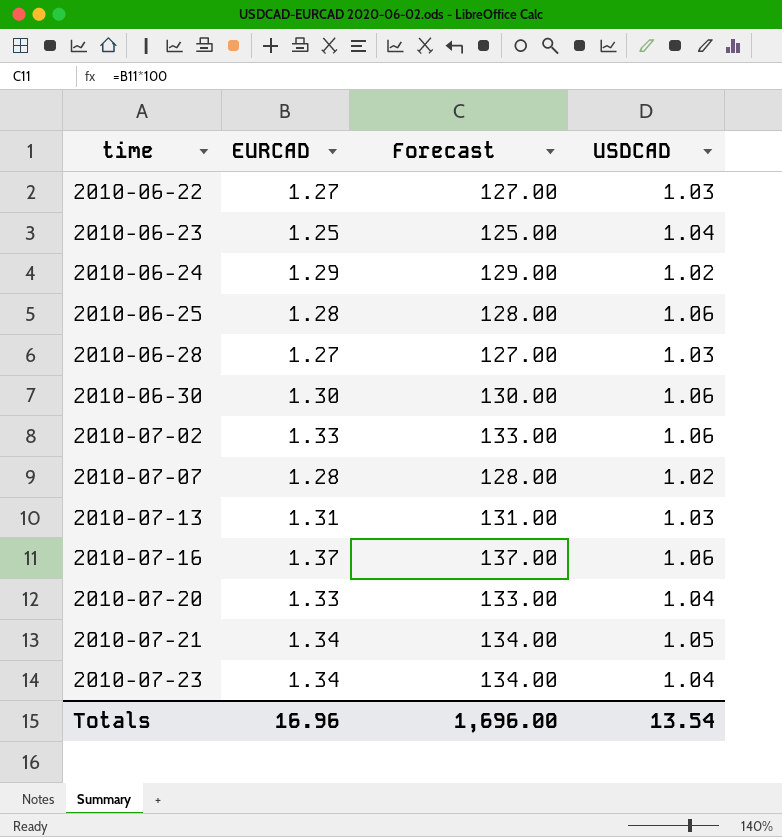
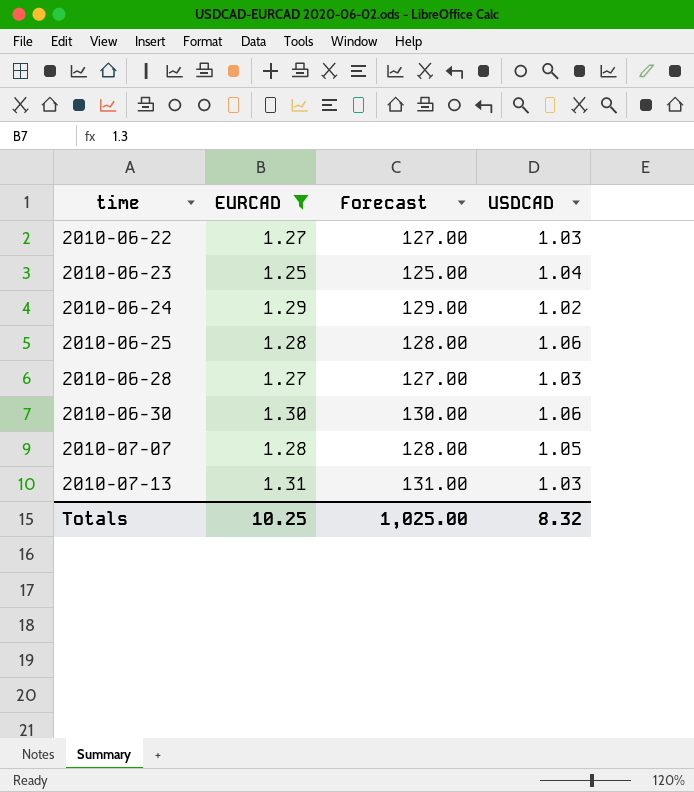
filter: none -> EURCAD <= 1.31
2010-07-07 | USDCAD: 1.02 -> 1.05
Totals | EURCAD: 16.96 -> 10.25
Totals | Forecast: 1,696.00 -> 1,025.00
Totals | USDCAD: 13.54 -> 8.32

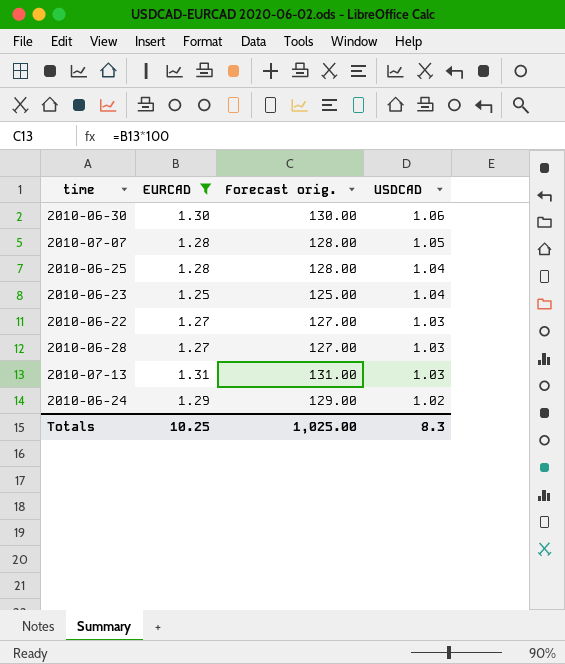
row order: time ascending -> USDCAD descending
column name: Forecast -> Forecast orig.
2010-06-25 | USDCAD: 1.06 -> 1.04
Totals | USDCAD: 8.32 -> 8.3

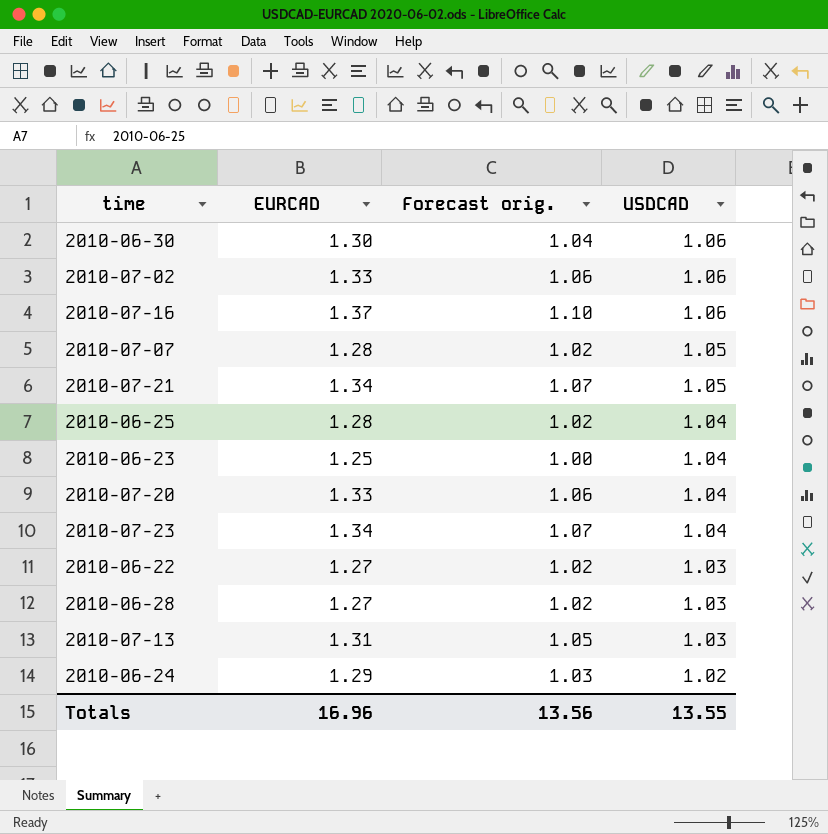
filter: EURCAD <= 1.31 -> none
column Forecast orig. | formula: [EURCAD] * 100 -> [EURCAD] * 0.8
Totals | EURCAD: 10.25 -> 16.96
Totals | Forecast orig.: 1,025.00 -> 13.56
Totals | USDCAD: 8.3 -> 13.55

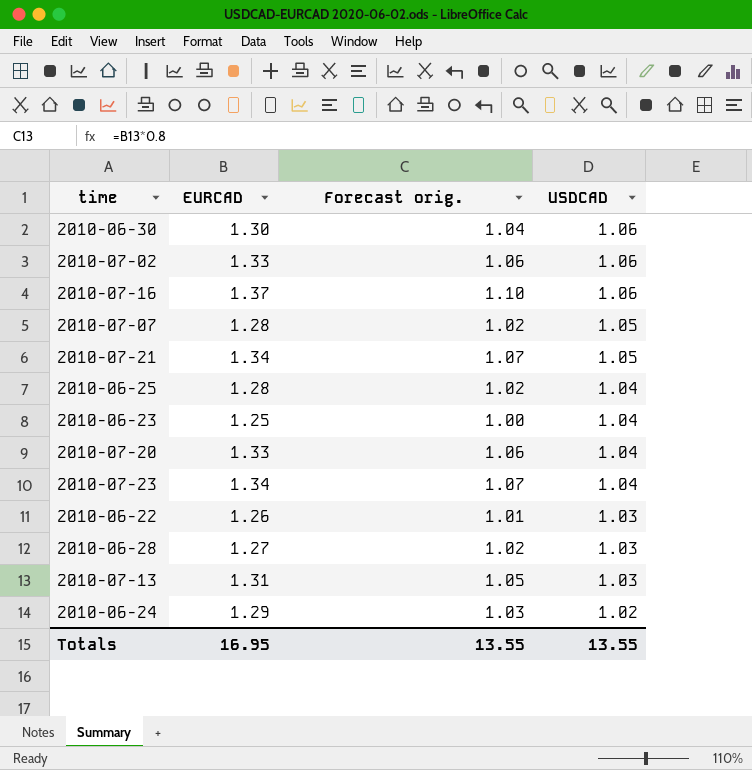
2010-06-22 | EURCAD: 1.27 -> 1.26
2010-06-22 | Forecast orig.: 1.02 -> 1.01
Totals | EURCAD: 16.96 -> 16.95
Totals | Forecast orig.: 13.56 -> 13.55

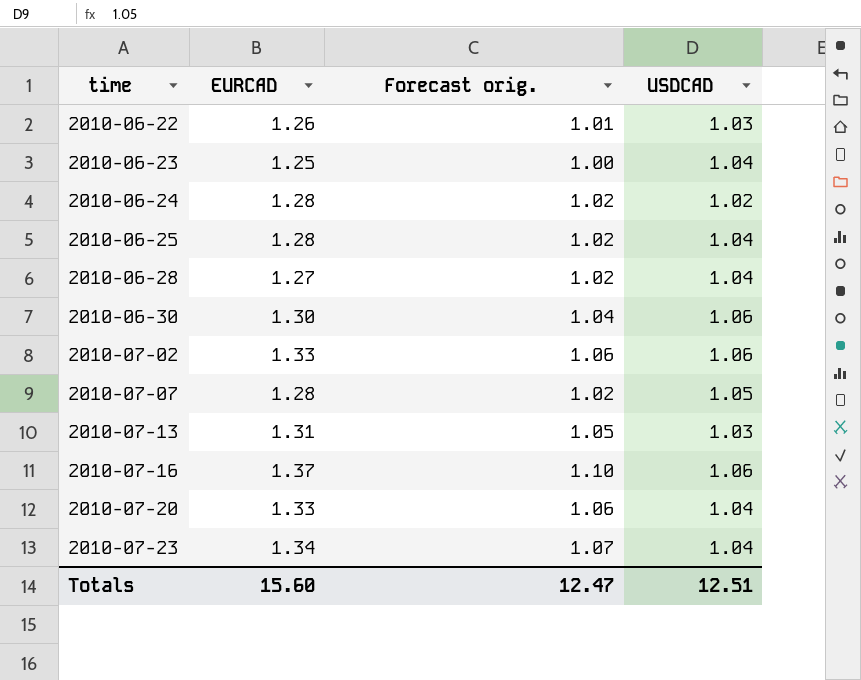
row order: USDCAD descending -> time ascending
row 2010-07-21: 1.34 | 1.07 | 1.05 -> none
2010-06-24 | EURCAD: 1.29 -> 1.28
2010-06-24 | Forecast orig.: 1.03 -> 1.02
2010-06-28 | USDCAD: 1.03 -> 1.04
Totals | EURCAD: 16.95 -> 15.60
Totals | Forecast orig.: 13.55 -> 12.47
Totals | USDCAD: 13.55 -> 12.51

